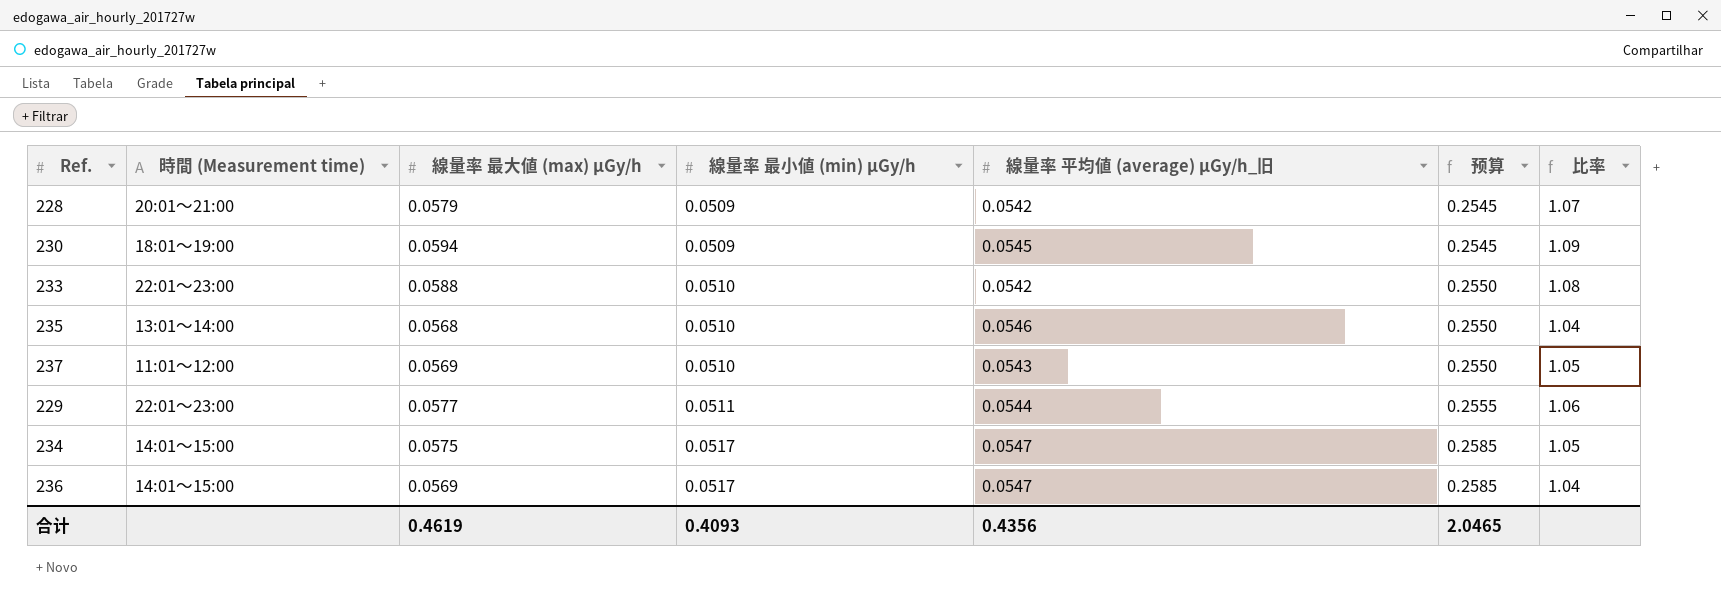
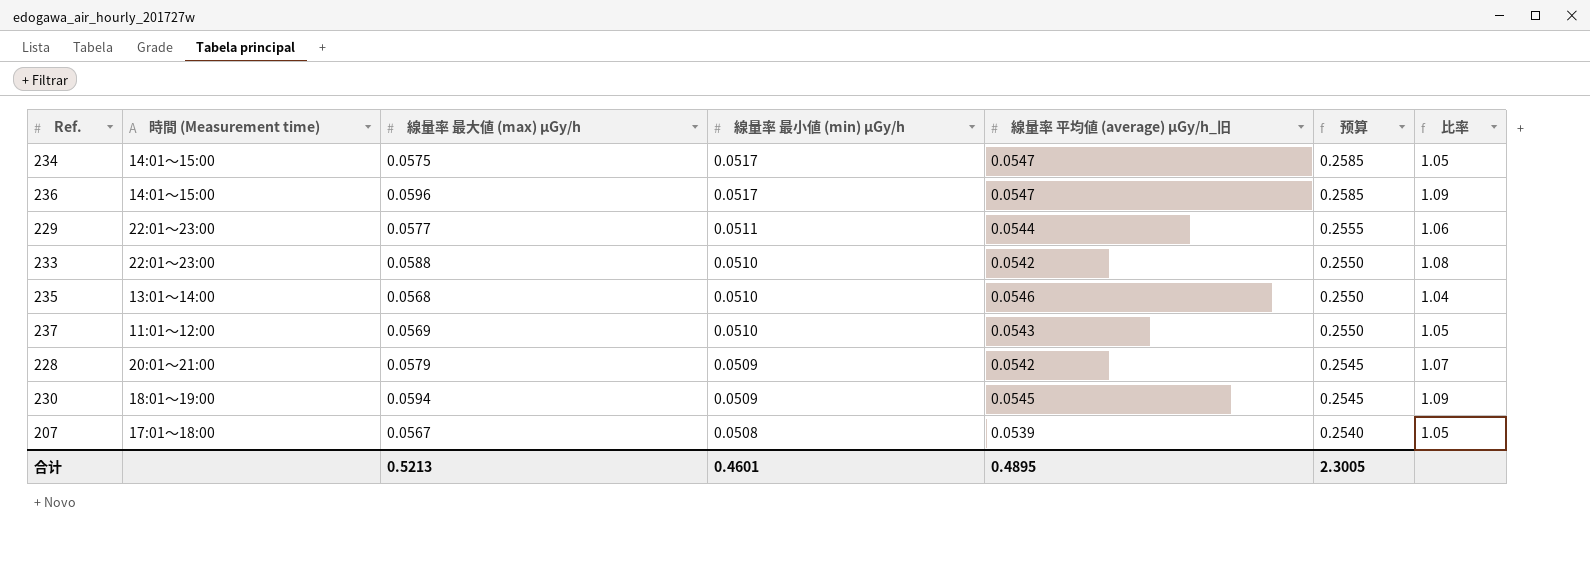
row order: 線量率 最小値 (min) μGy/h ascending -> 線量率 最小値 (min) μGy/h descending
236 | 線量率 最大値 (max) μGy/h: 0.0569 -> 0.0596
236 | 比率: 1.04 -> 1.09
row 207: none -> 17:01～18:00 | 0.0567 | 0.0508 | 0.0539 | 0.2540 | 1.05
合计 | 線量率 最大値 (max) μGy/h: 0.4619 -> 0.5213
合计 | 線量率 最小値 (min) μGy/h: 0.4093 -> 0.4601
合计 | 線量率 平均値 (average) μGy/h_旧: 0.4356 -> 0.4895
合计 | 预算: 2.0465 -> 2.3005

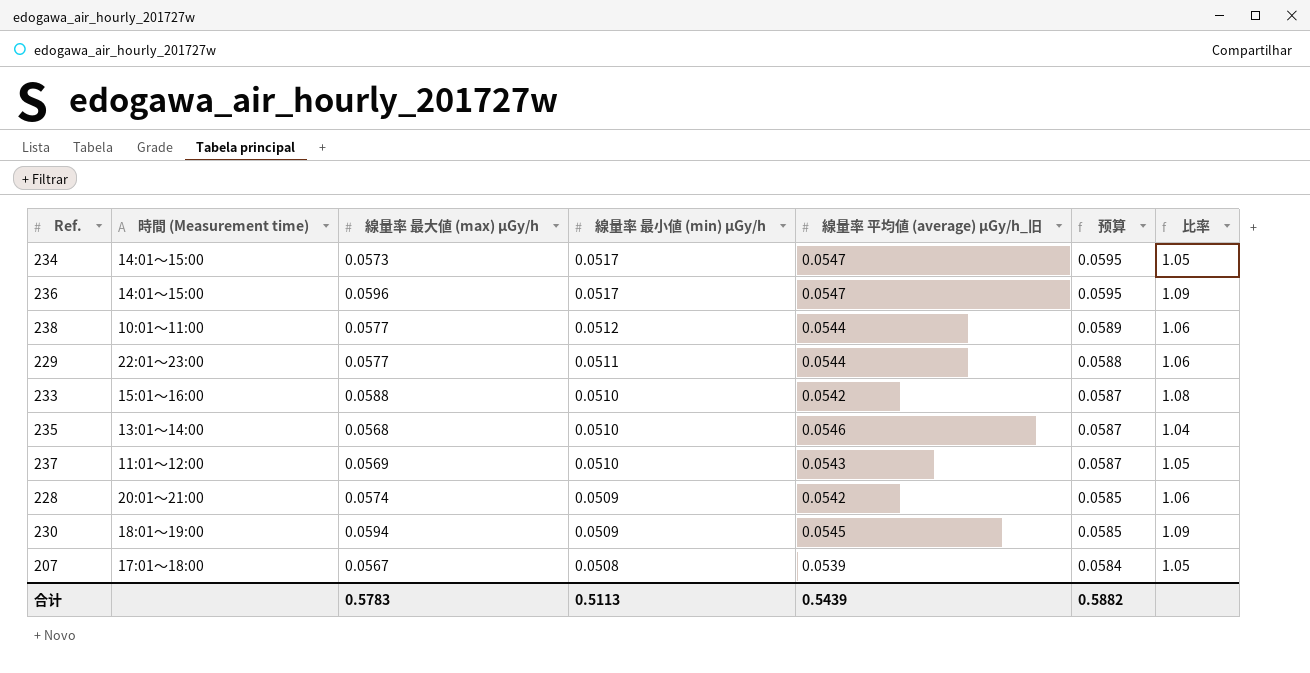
column 预算 | formula: [線量率 最小値 (min) μGy/h] * 5 -> [線量率 最小値 (min) μGy/h] * 1.15
234 | 線量率 最大値 (max) μGy/h: 0.0575 -> 0.0573
row 238: none -> 10:01～11:00 | 0.0577 | 0.0512 | 0.0544 | 0.0589 | 1.06
233 | 時間 (Measurement time): 22:01～23:00 -> 15:01～16:00
228 | 線量率 最大値 (max) μGy/h: 0.0579 -> 0.0574
228 | 比率: 1.07 -> 1.06
合计 | 線量率 最大値 (max) μGy/h: 0.5213 -> 0.5783
合计 | 線量率 最小値 (min) μGy/h: 0.4601 -> 0.5113
合计 | 線量率 平均値 (average) μGy/h_旧: 0.4895 -> 0.5439
合计 | 预算: 2.3005 -> 0.5882

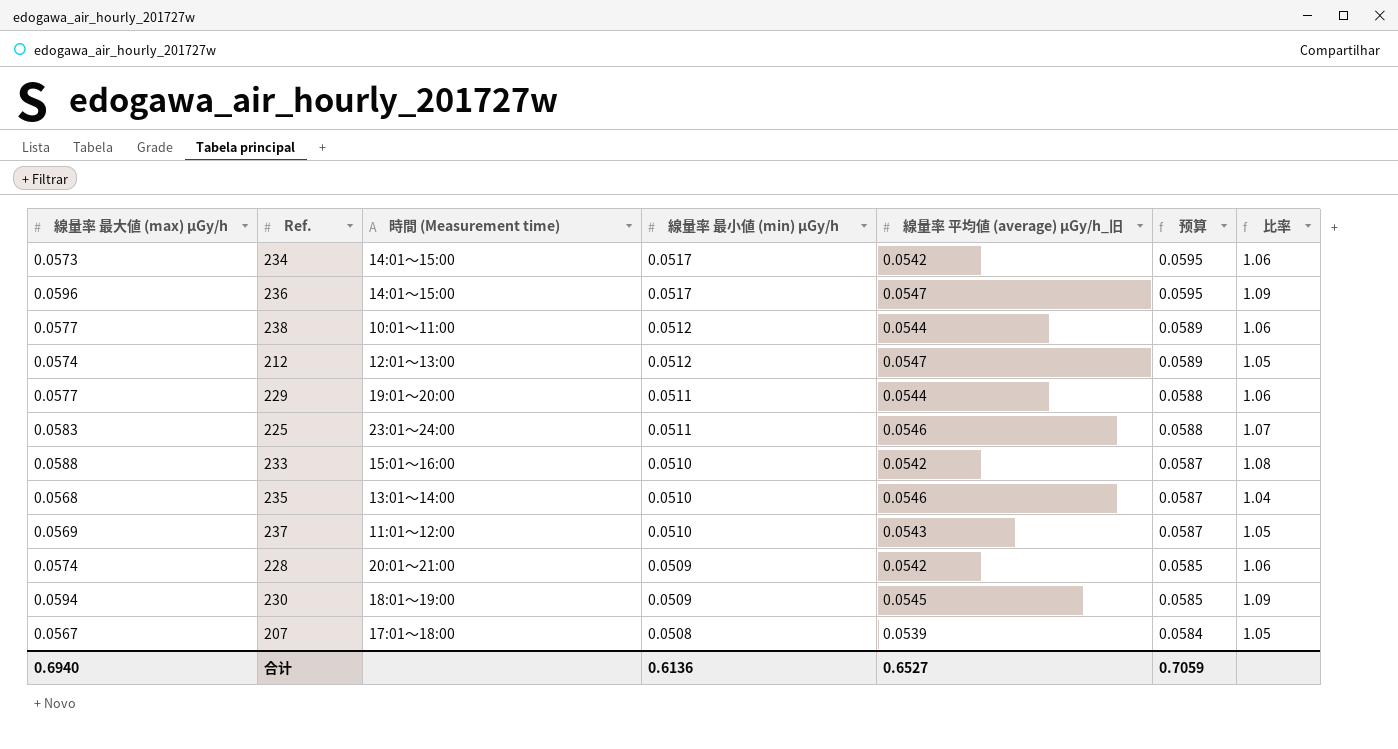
column 線量率 最大値 (max) μGy/h | position: 3 -> 1
234 | 線量率 平均値 (average) μGy/h_旧: 0.0547 -> 0.0542
234 | 比率: 1.05 -> 1.06
row 212: none -> 0.0574 | 12:01～13:00 | 0.0512 | 0.0547 | 0.0589 | 1.05
229 | 時間 (Measurement time): 22:01～23:00 -> 19:01～20:00
row 225: none -> 0.0583 | 23:01～24:00 | 0.0511 | 0.0546 | 0.0588 | 1.07
合计 | 線量率 最大値 (max) μGy/h: 0.5783 -> 0.6940
合计 | 線量率 最小値 (min) μGy/h: 0.5113 -> 0.6136
合计 | 線量率 平均値 (average) μGy/h_旧: 0.5439 -> 0.6527
合计 | 预算: 0.5882 -> 0.7059

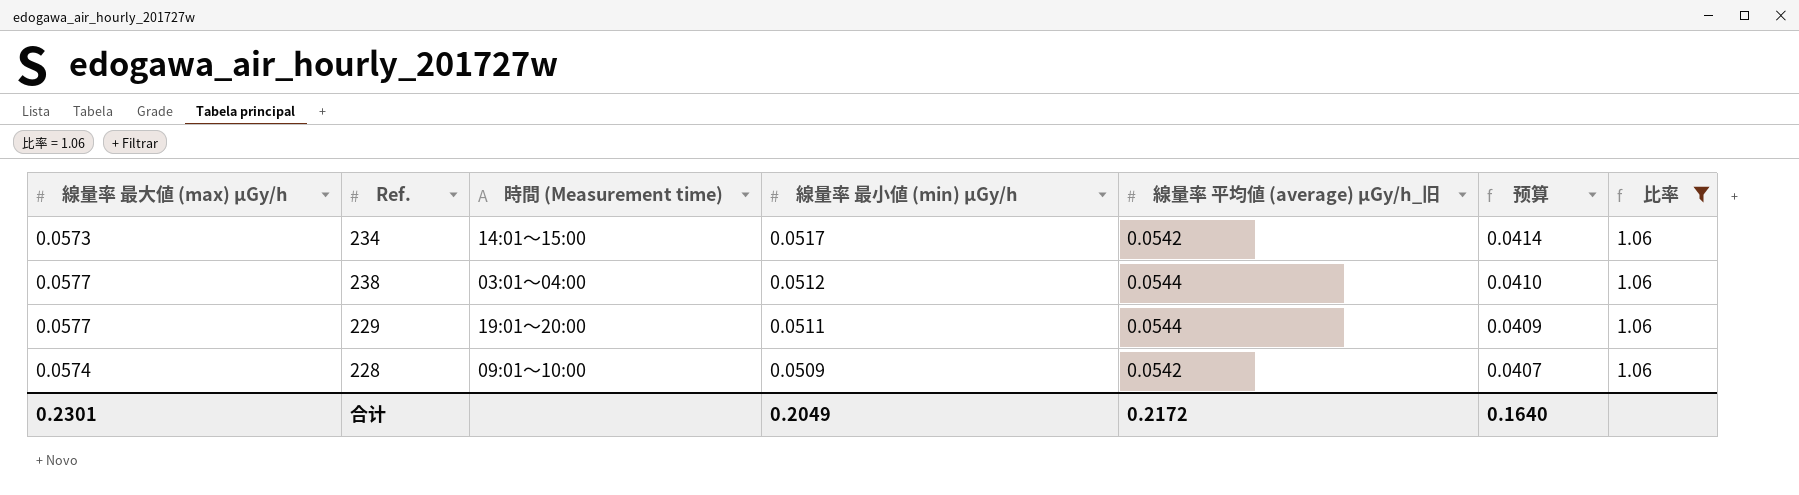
filter: none -> 比率 = 1.06
column 预算 | formula: [線量率 最小値 (min) μGy/h] * 1.15 -> [線量率 最小値 (min) μGy/h] * 0.8
238 | 時間 (Measurement time): 10:01～11:00 -> 03:01～04:00
228 | 時間 (Measurement time): 20:01～21:00 -> 09:01～10:00
合计 | 線量率 最大値 (max) μGy/h: 0.6940 -> 0.2301
合计 | 線量率 最小値 (min) μGy/h: 0.6136 -> 0.2049
合计 | 線量率 平均値 (average) μGy/h_旧: 0.6527 -> 0.2172
合计 | 预算: 0.7059 -> 0.1640

